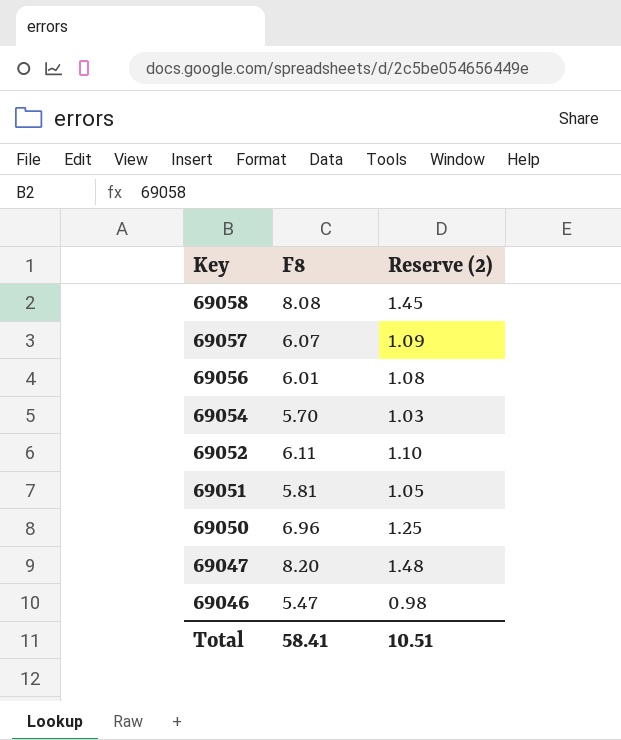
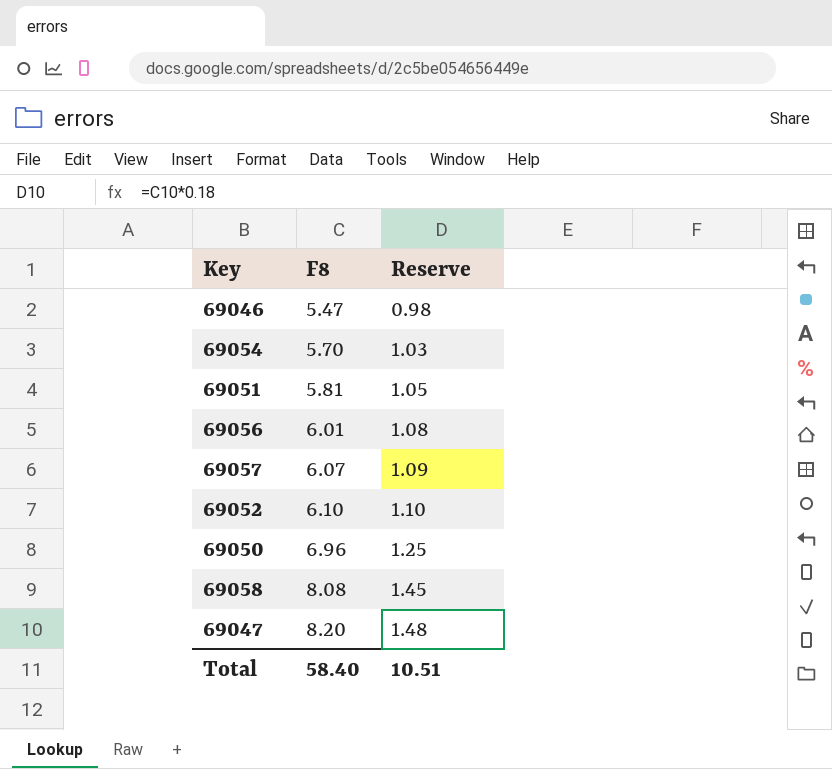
row order: Key descending -> F8 ascending
column name: Reserve (2) -> Reserve
69052 | F8: 6.11 -> 6.10
Total | F8: 58.41 -> 58.40

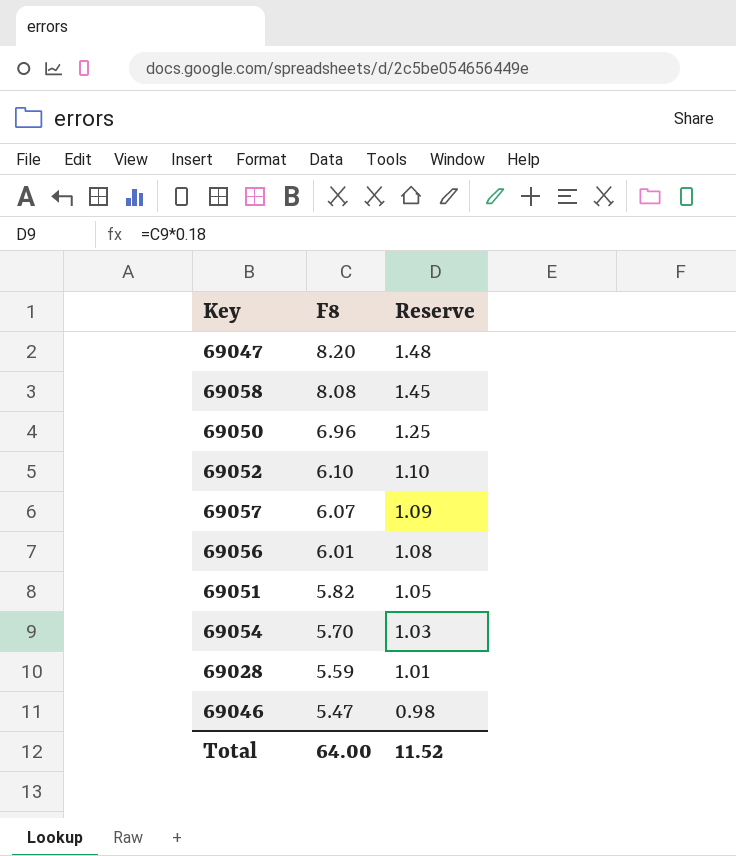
row order: F8 ascending -> F8 descending
69051 | F8: 5.81 -> 5.82
row 69028: none -> 5.59 | 1.01
Total | F8: 58.40 -> 64.00
Total | Reserve: 10.51 -> 11.52

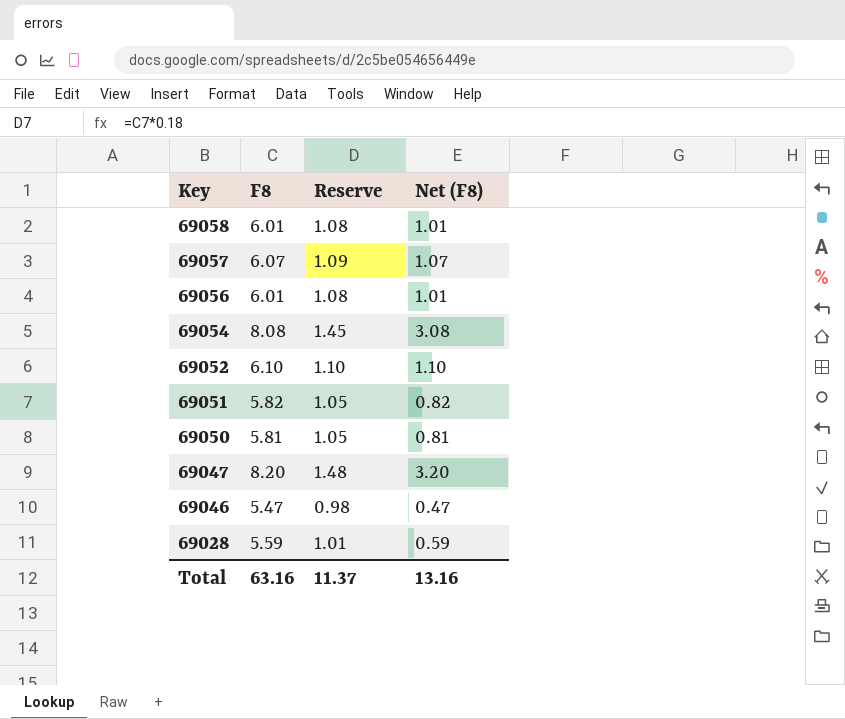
row order: F8 descending -> Key descending
column Net (F8) | formula: none -> [F8] - 5
69058 | F8: 8.08 -> 6.01
69058 | Reserve: 1.45 -> 1.08
69054 | F8: 5.70 -> 8.08
69054 | Reserve: 1.03 -> 1.45
69050 | F8: 6.96 -> 5.81
69050 | Reserve: 1.25 -> 1.05
Total | F8: 64.00 -> 63.16
Total | Reserve: 11.52 -> 11.37

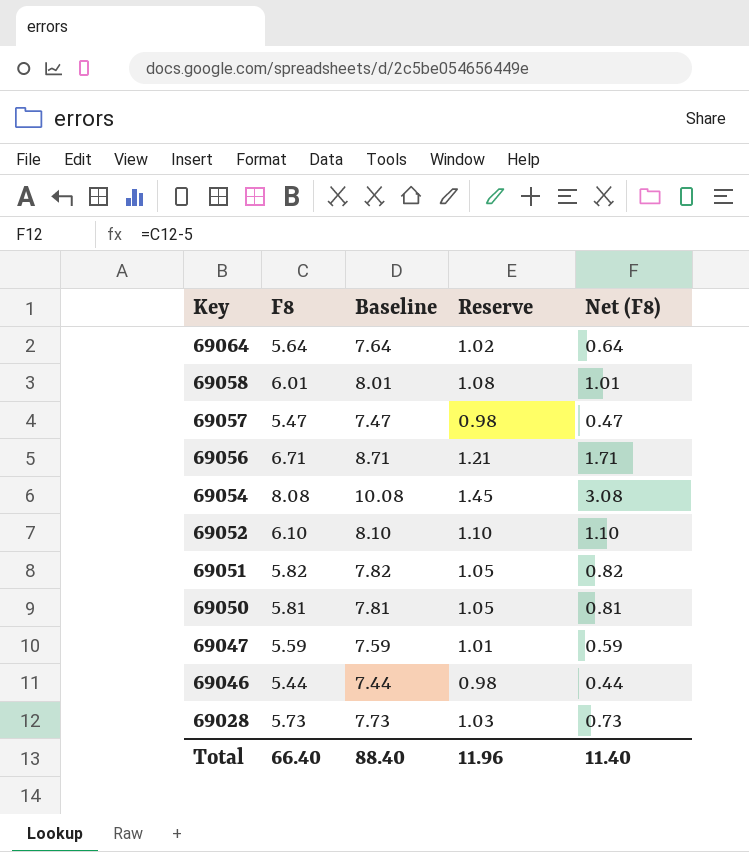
column Baseline | formula: none -> [F8] + 2
row 69064: none -> 5.64 | 7.64 | 1.02 | 0.64
69057 | F8: 6.07 -> 5.47
69057 | Reserve: 1.09 -> 0.98
69057 | Net (F8): 1.07 -> 0.47
69056 | F8: 6.01 -> 6.71
69056 | Reserve: 1.08 -> 1.21
69056 | Net (F8): 1.01 -> 1.71
69047 | F8: 8.20 -> 5.59
69047 | Reserve: 1.48 -> 1.01
69047 | Net (F8): 3.20 -> 0.59
69046 | F8: 5.47 -> 5.44
69046 | Net (F8): 0.47 -> 0.44
69028 | F8: 5.59 -> 5.73
69028 | Reserve: 1.01 -> 1.03
69028 | Net (F8): 0.59 -> 0.73
Total | F8: 63.16 -> 66.40
Total | Reserve: 11.37 -> 11.96
Total | Net (F8): 13.16 -> 11.40

